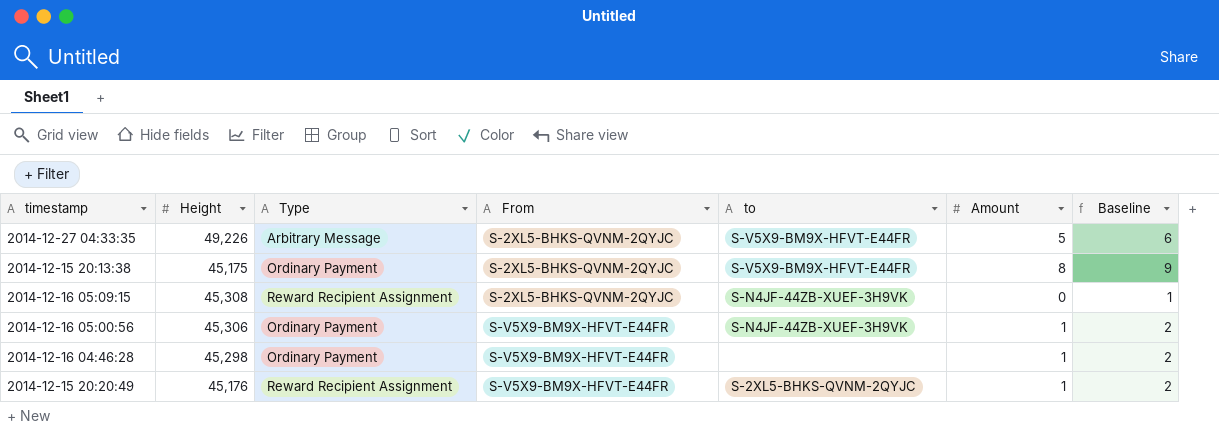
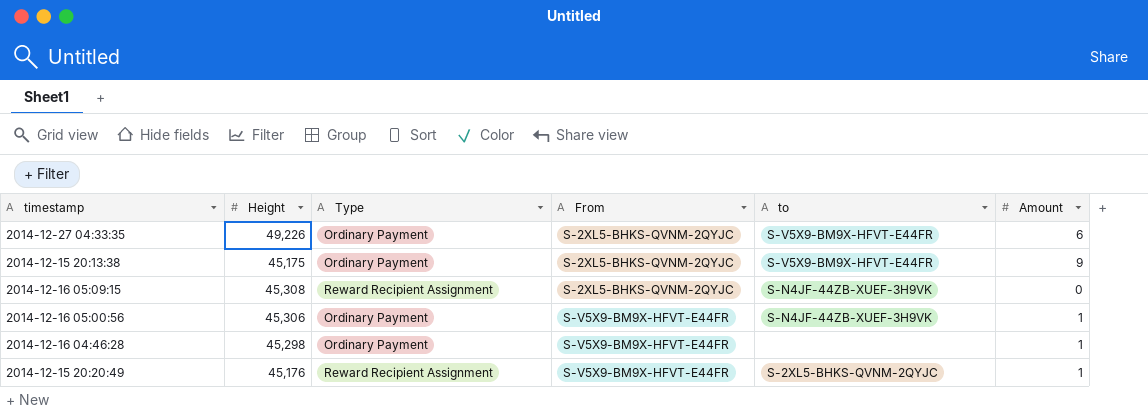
column Baseline | formula: [Amount] + 1 -> none
2014-12-27 04:33:35 | Type: Arbitrary Message -> Ordinary Payment
2014-12-27 04:33:35 | Amount: 5 -> 6
2014-12-15 20:13:38 | Amount: 8 -> 9

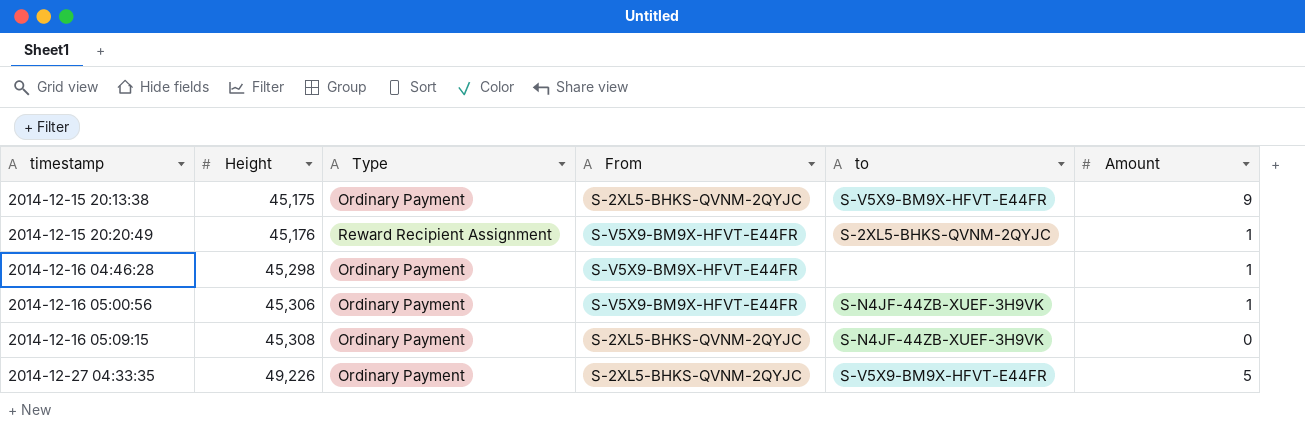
row order: From ascending -> timestamp ascending
2014-12-16 05:09:15 | Type: Reward Recipient Assignment -> Ordinary Payment
2014-12-27 04:33:35 | Amount: 6 -> 5

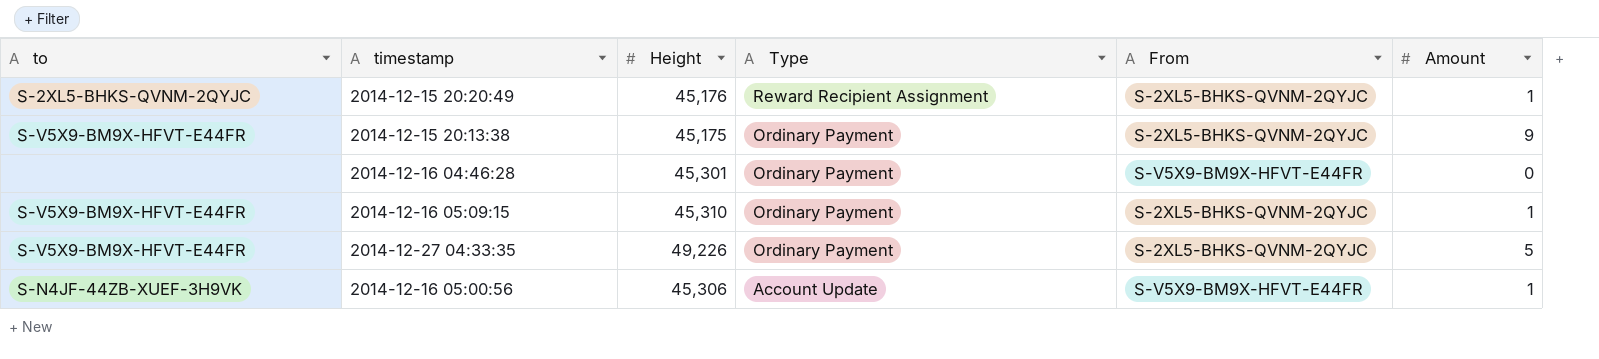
row order: timestamp ascending -> Type descending
column to | position: 5 -> 1
2014-12-15 20:20:49 | From: S-V5X9-BM9X-HFVT-E44FR -> S-2XL5-BHKS-QVNM-2QYJC
2014-12-16 04:46:28 | Height: 45,298 -> 45,301
2014-12-16 04:46:28 | Amount: 1 -> 0
2014-12-16 05:09:15 | to: S-N4JF-44ZB-XUEF-3H9VK -> S-V5X9-BM9X-HFVT-E44FR
2014-12-16 05:09:15 | Height: 45,308 -> 45,310
2014-12-16 05:09:15 | Amount: 0 -> 1
2014-12-16 05:00:56 | Type: Ordinary Payment -> Account Update

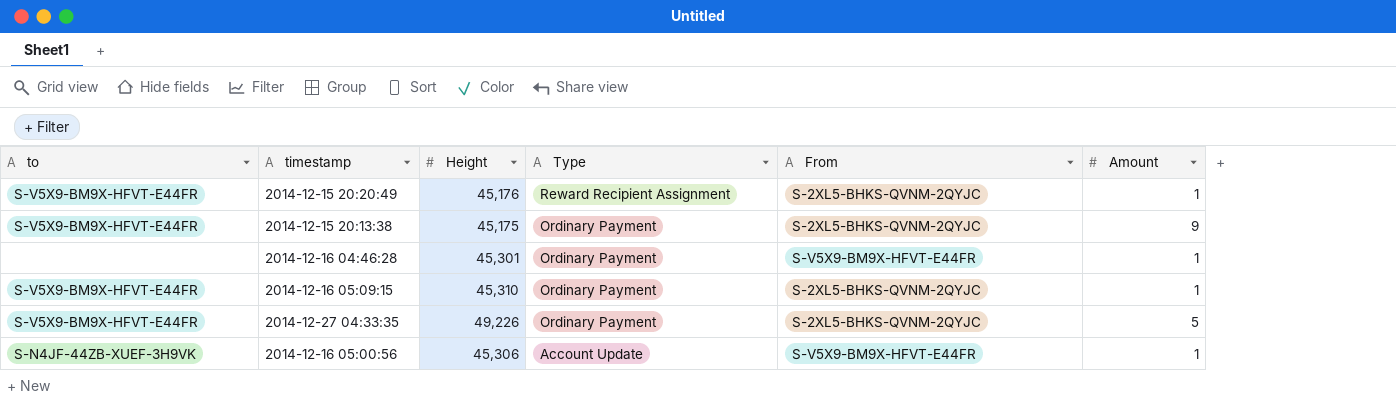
2014-12-15 20:20:49 | to: S-2XL5-BHKS-QVNM-2QYJC -> S-V5X9-BM9X-HFVT-E44FR
2014-12-16 04:46:28 | Amount: 0 -> 1

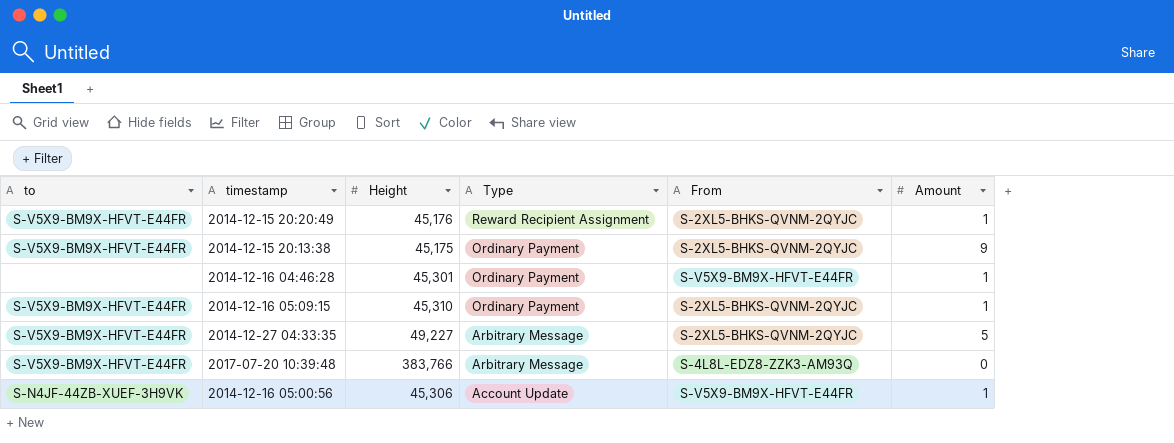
2014-12-27 04:33:35 | Height: 49,226 -> 49,227
2014-12-27 04:33:35 | Type: Ordinary Payment -> Arbitrary Message
row 2017-07-20 10:39:48: none -> S-V5X9-BM9X-HFVT-E44FR | 383,766 | Arbitrary Message | S-4L8L-EDZ8-ZZK3-AM93Q | 0

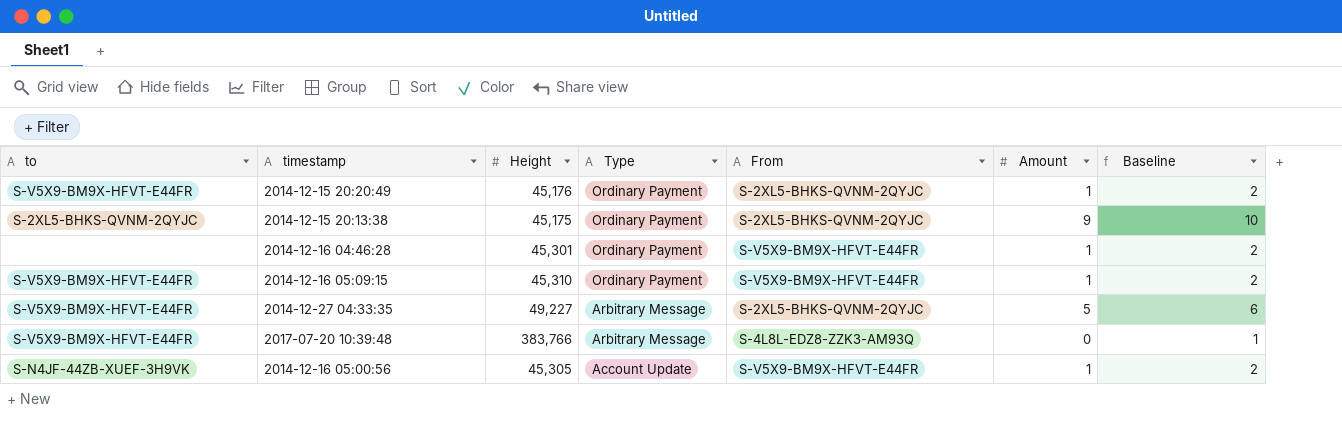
column Baseline | formula: none -> [Amount] + 1
2014-12-15 20:20:49 | Type: Reward Recipient Assignment -> Ordinary Payment
2014-12-15 20:13:38 | to: S-V5X9-BM9X-HFVT-E44FR -> S-2XL5-BHKS-QVNM-2QYJC
2014-12-16 05:09:15 | From: S-2XL5-BHKS-QVNM-2QYJC -> S-V5X9-BM9X-HFVT-E44FR
2014-12-16 05:00:56 | Height: 45,306 -> 45,305

